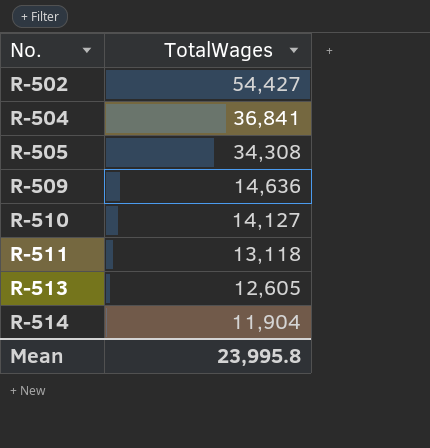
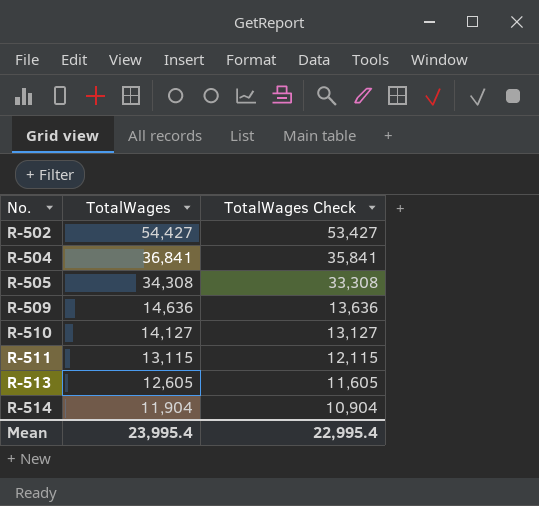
column TotalWages Check | formula: none -> [TotalWages] - 1000
R-511 | TotalWages: 13,118 -> 13,115
Mean | TotalWages: 23,995.8 -> 23,995.4

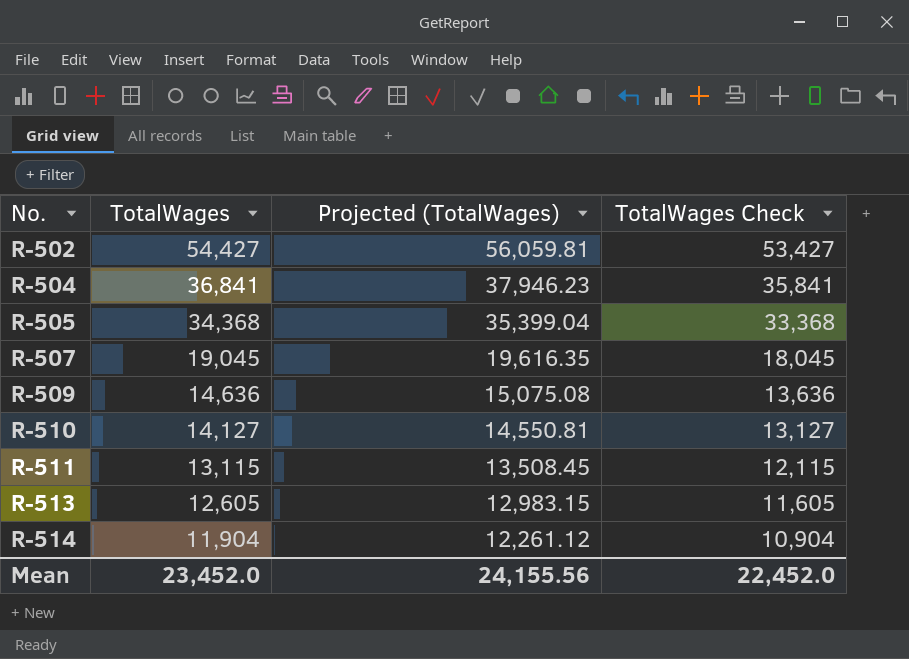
column Projected (TotalWages) | formula: none -> [TotalWages] * 1.03
R-505 | TotalWages: 34,308 -> 34,368
R-505 | TotalWages Check: 33,308 -> 33,368
row R-507: none -> 19,045 | 19,616.35 | 18,045
Mean | TotalWages: 23,995.4 -> 23,452.0
Mean | TotalWages Check: 22,995.4 -> 22,452.0

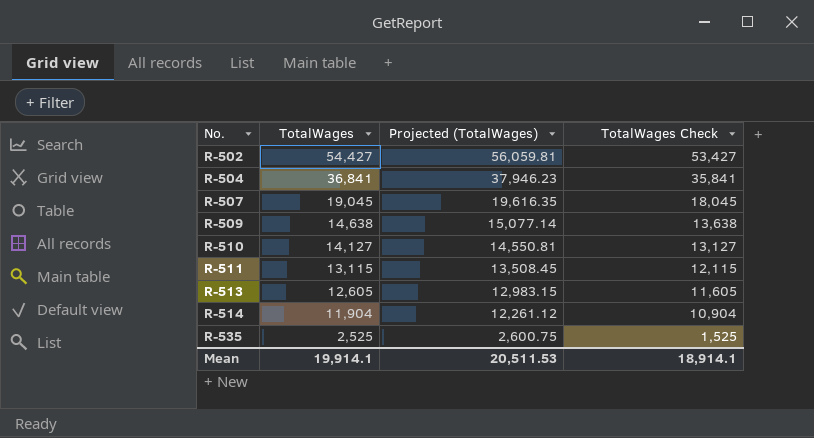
row R-505: 34,368 | 35,399.04 | 33,368 -> none
R-509 | TotalWages: 14,636 -> 14,638
R-509 | Projected (TotalWages): 15,075.08 -> 15,077.14
R-509 | TotalWages Check: 13,636 -> 13,638
row R-535: none -> 2,525 | 2,600.75 | 1,525
Mean | TotalWages: 23,452.0 -> 19,914.1
Mean | Projected (TotalWages): 24,155.56 -> 20,511.53
Mean | TotalWages Check: 22,452.0 -> 18,914.1

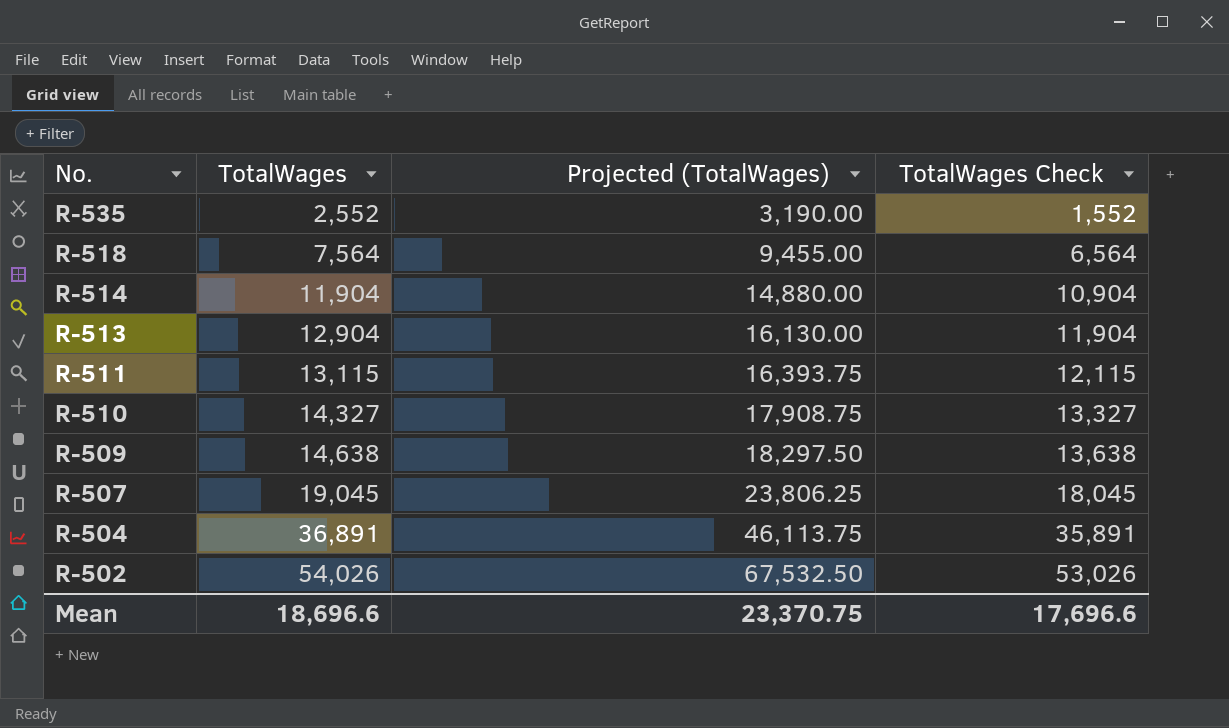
row order: No. ascending -> No. descending
column Projected (TotalWages) | formula: [TotalWages] * 1.03 -> [TotalWages] * 1.25
R-535 | TotalWages: 2,525 -> 2,552
R-535 | TotalWages Check: 1,525 -> 1,552
row R-518: none -> 7,564 | 9,455.00 | 6,564
R-513 | TotalWages: 12,605 -> 12,904
R-513 | TotalWages Check: 11,605 -> 11,904
R-510 | TotalWages: 14,127 -> 14,327
R-510 | TotalWages Check: 13,127 -> 13,327
R-504 | TotalWages: 36,841 -> 36,891
R-504 | TotalWages Check: 35,841 -> 35,891
R-502 | TotalWages: 54,427 -> 54,026
R-502 | TotalWages Check: 53,427 -> 53,026
Mean | TotalWages: 19,914.1 -> 18,696.6
Mean | Projected (TotalWages): 20,511.53 -> 23,370.75
Mean | TotalWages Check: 18,914.1 -> 17,696.6

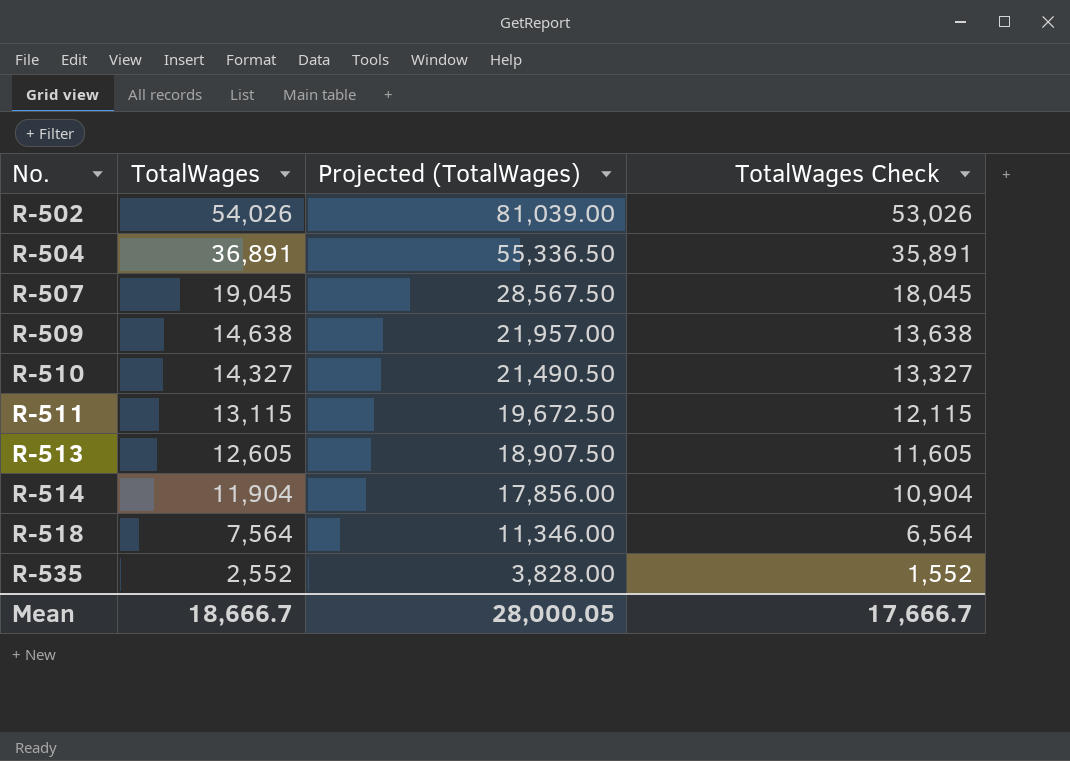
row order: No. descending -> No. ascending
column Projected (TotalWages) | formula: [TotalWages] * 1.25 -> [TotalWages] * 1.5
R-513 | TotalWages: 12,904 -> 12,605
R-513 | TotalWages Check: 11,904 -> 11,605
Mean | TotalWages: 18,696.6 -> 18,666.7
Mean | Projected (TotalWages): 23,370.75 -> 28,000.05
Mean | TotalWages Check: 17,696.6 -> 17,666.7

